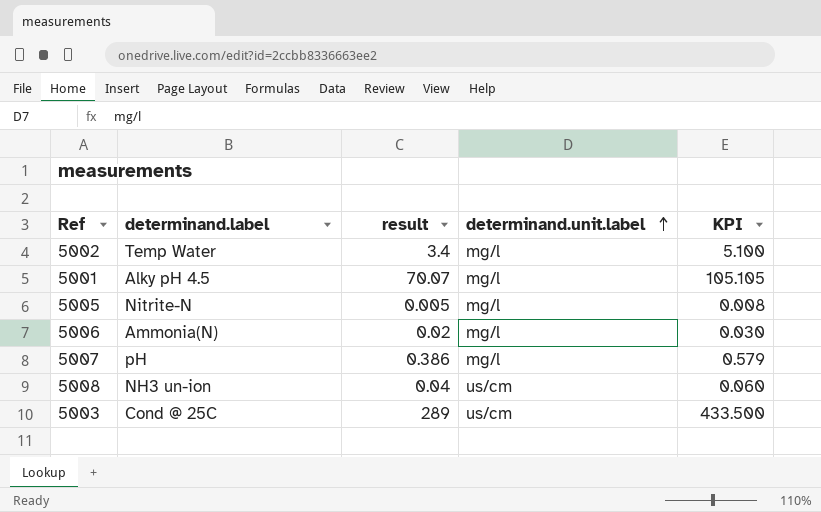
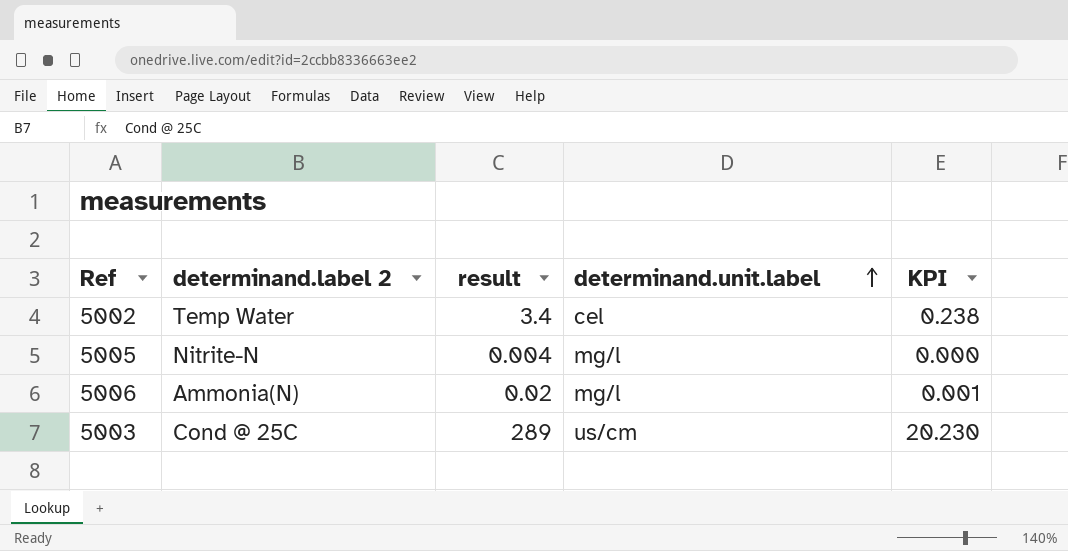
column name: determinand.label -> determinand.label 2
column KPI | formula: [result] * 1.5 -> [result] * 0.07
row 5001: Alky pH 4.5 | 70.07 | mg/l | 105.105 -> none
row 5007: pH | 0.386 | mg/l | 0.579 -> none
row 5008: NH3 un-ion | 0.04 | us/cm | 0.060 -> none
5002 | determinand.unit.label: mg/l -> cel
5005 | result: 0.005 -> 0.004

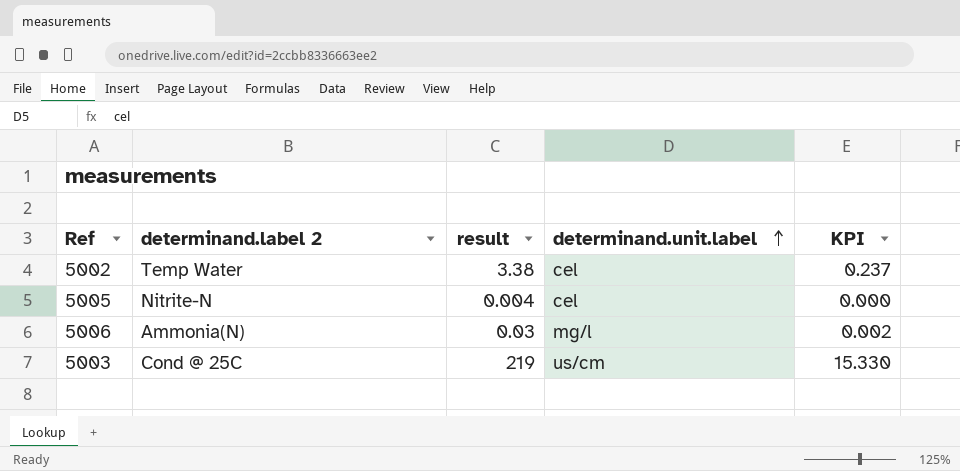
5002 | result: 3.4 -> 3.38
5002 | KPI: 0.238 -> 0.237
5005 | determinand.unit.label: mg/l -> cel
5006 | result: 0.02 -> 0.03
5006 | KPI: 0.001 -> 0.002
5003 | result: 289 -> 219
5003 | KPI: 20.230 -> 15.330

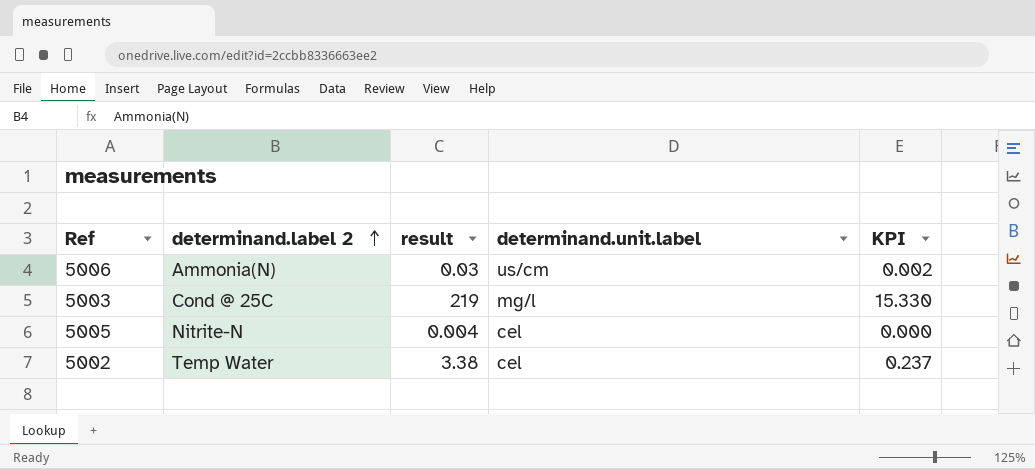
row order: determinand.unit.label ascending -> determinand.label 2 ascending
5006 | determinand.unit.label: mg/l -> us/cm
5003 | determinand.unit.label: us/cm -> mg/l

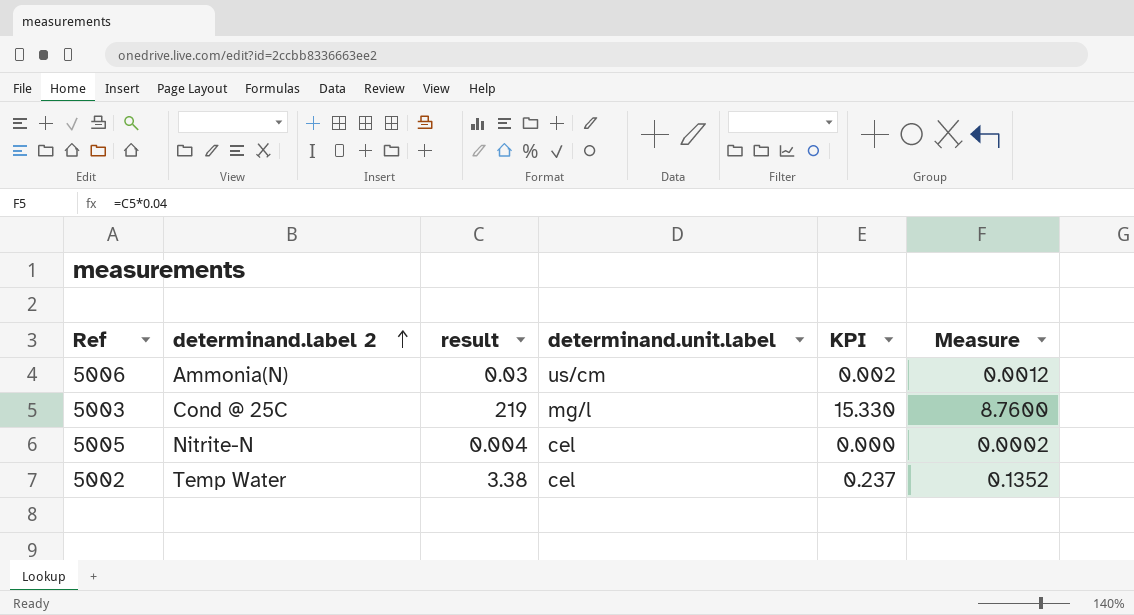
column Measure | formula: none -> [result] * 0.04

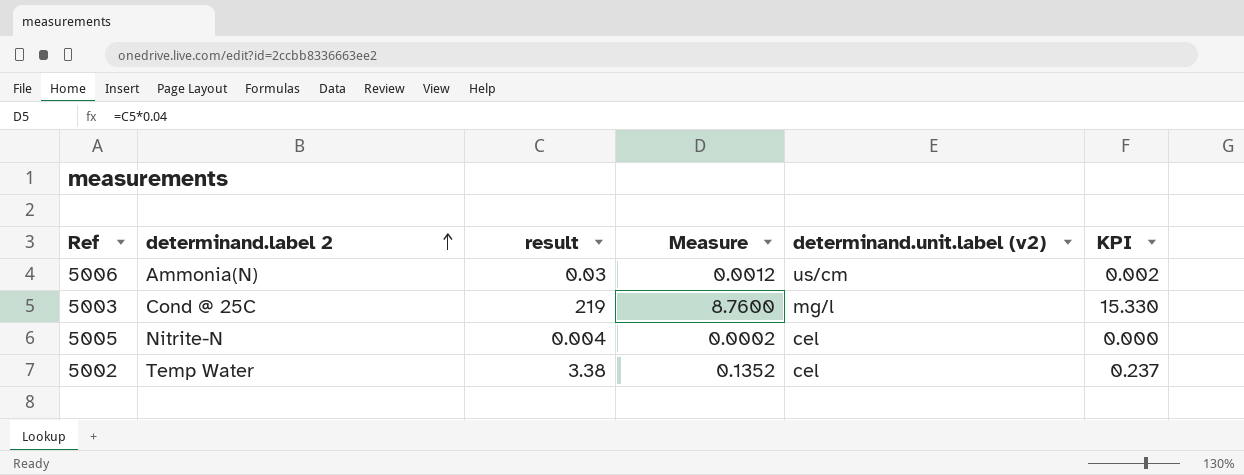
column Measure | position: 6 -> 4
column name: determinand.unit.label -> determinand.unit.label (v2)

